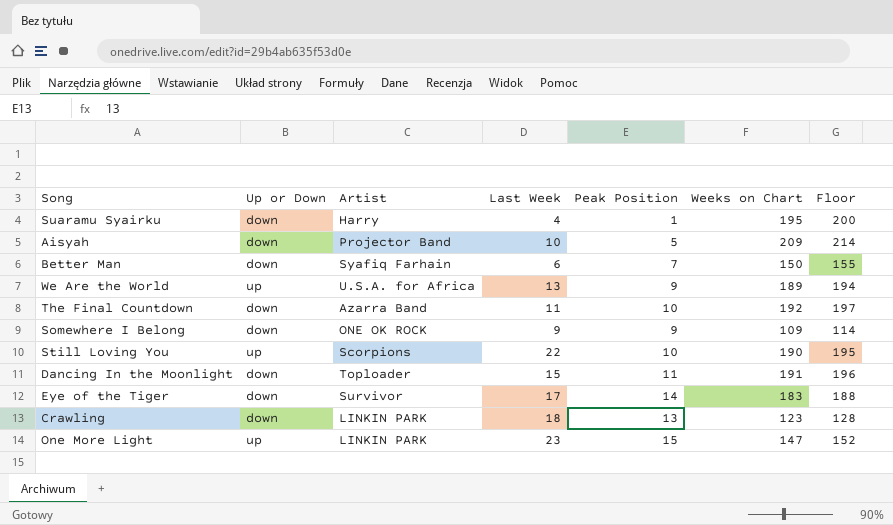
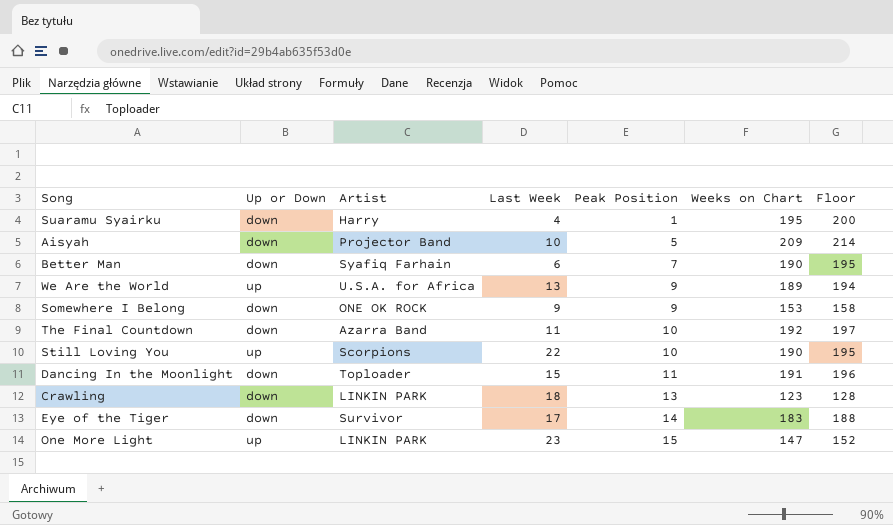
row order: none -> Peak Position ascending
Better Man | Weeks on Chart: 150 -> 190
Better Man | Floor: 155 -> 195
Somewhere I Belong | Weeks on Chart: 109 -> 153
Somewhere I Belong | Floor: 114 -> 158

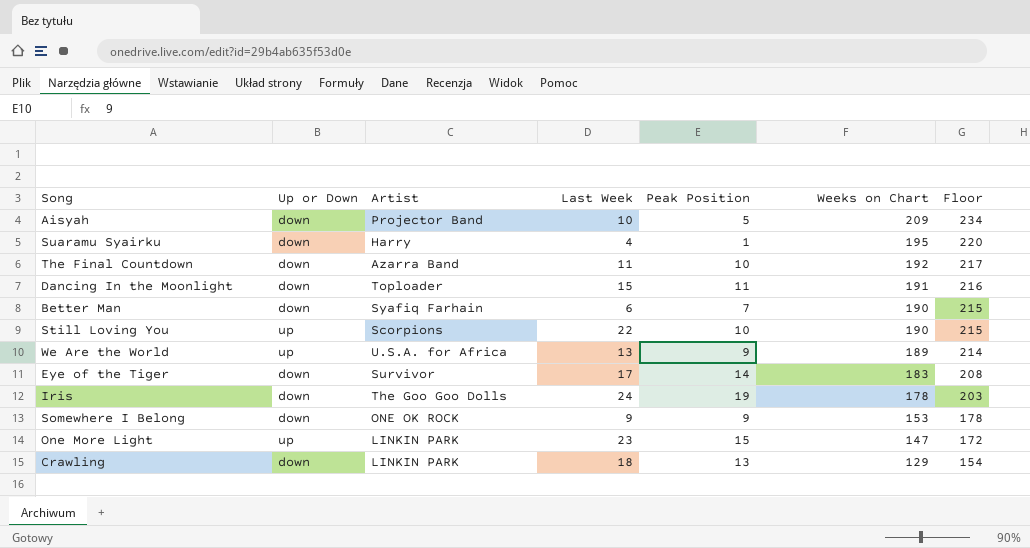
row order: Peak Position ascending -> Weeks on Chart descending
column Floor | formula: [Weeks on Chart] + 5 -> [Weeks on Chart] + 25
row Iris: none -> down | The Goo Goo Dolls | 24 | 19 | 178 | 203
Crawling | Weeks on Chart: 123 -> 129

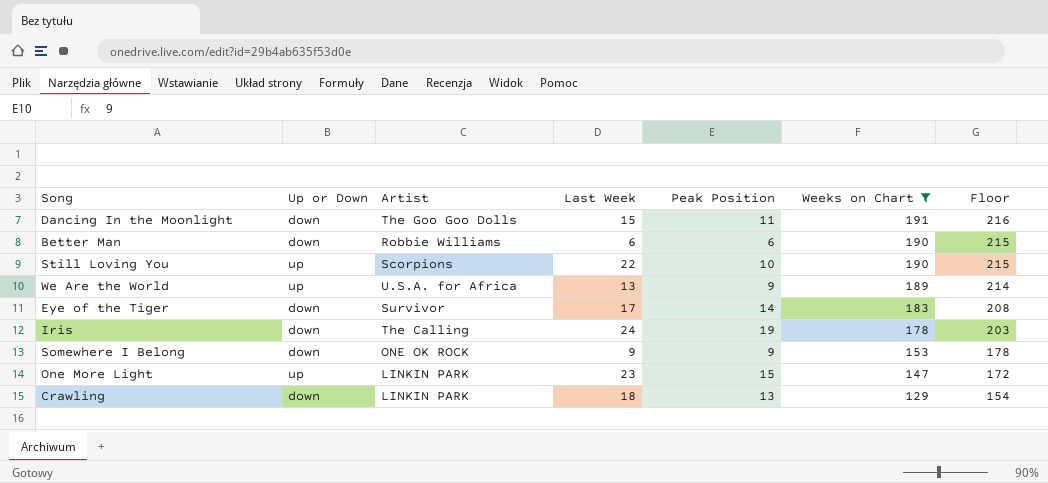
filter: none -> Weeks on Chart <= 191
Dancing In the Moonlight | Artist: Toploader -> The Goo Goo Dolls
Better Man | Artist: Syafiq Farhain -> Robbie Williams
Better Man | Peak Position: 7 -> 6
Iris | Artist: The Goo Goo Dolls -> The Calling

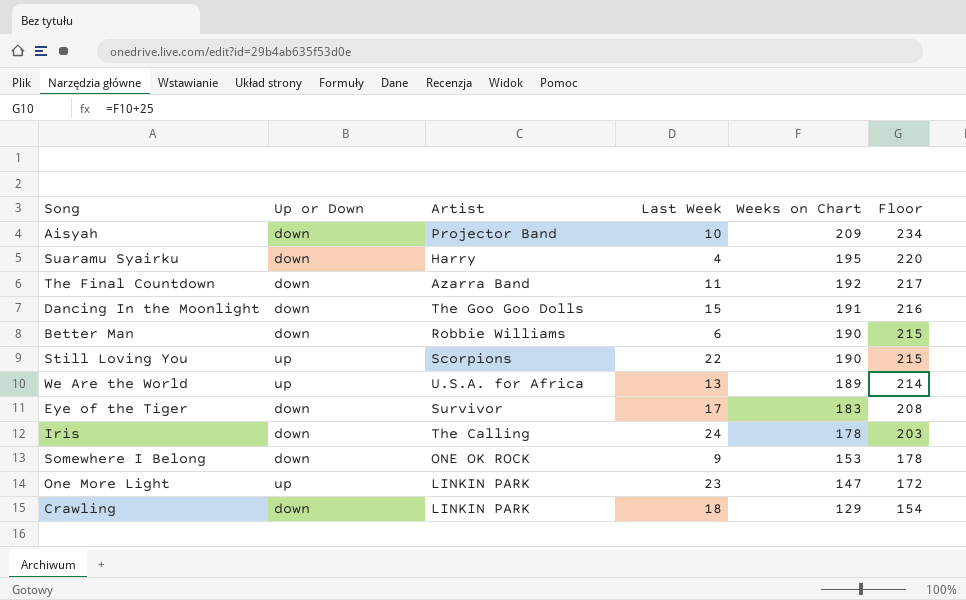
filter: Weeks on Chart <= 191 -> none
column Peak Position | position: 5 -> none

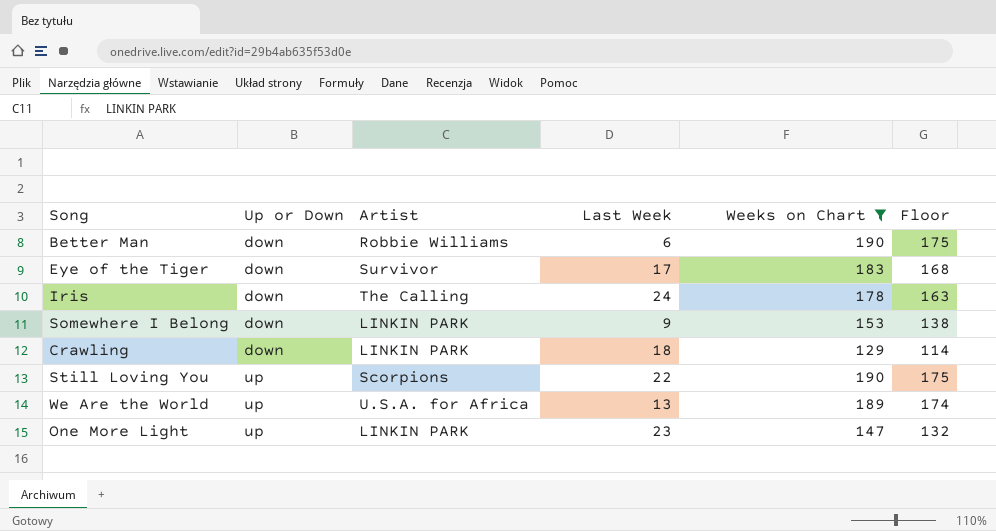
filter: none -> Weeks on Chart <= 190
row order: Weeks on Chart descending -> Up or Down ascending
column Floor | formula: [Weeks on Chart] + 25 -> [Weeks on Chart] - 15
Somewhere I Belong | Artist: ONE OK ROCK -> LINKIN PARK

